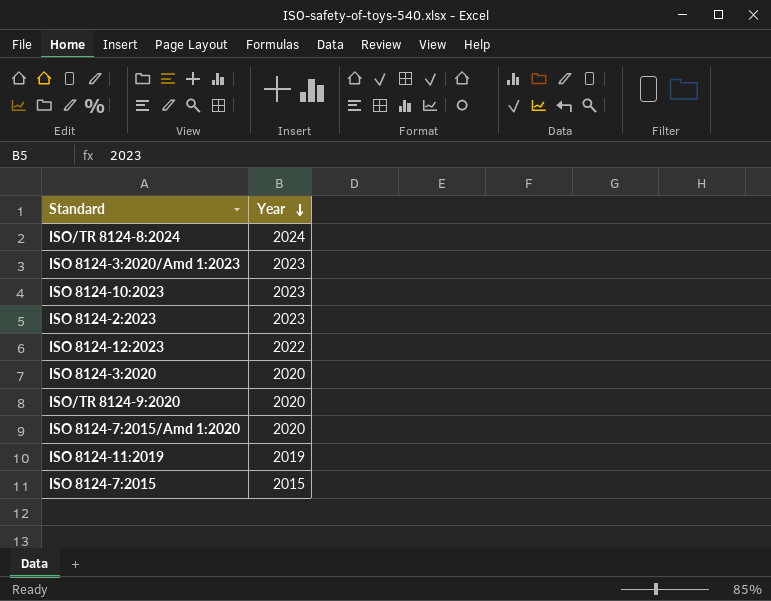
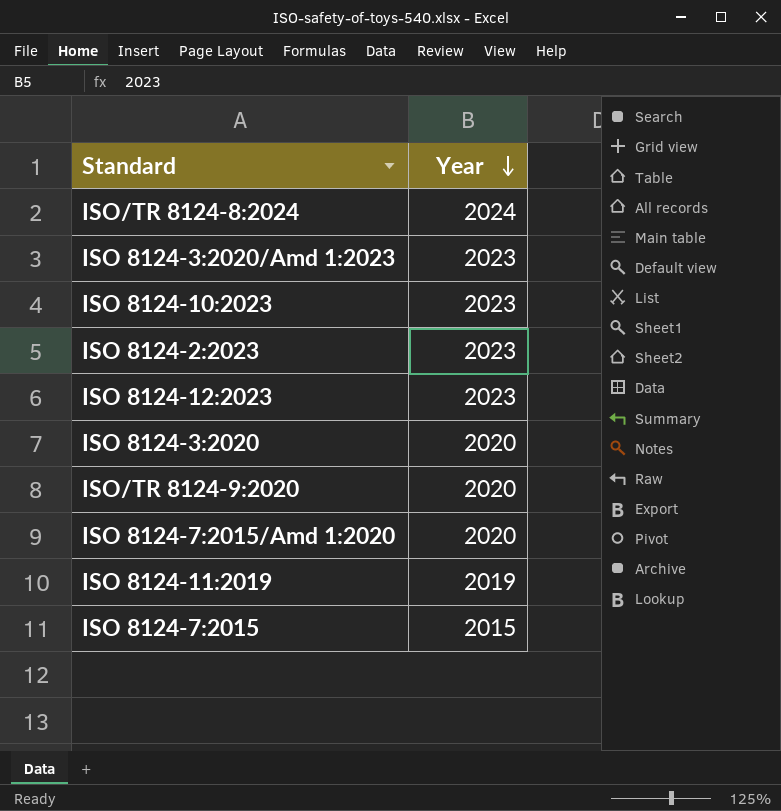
ISO 8124-12:2023 | Year: 2022 -> 2023

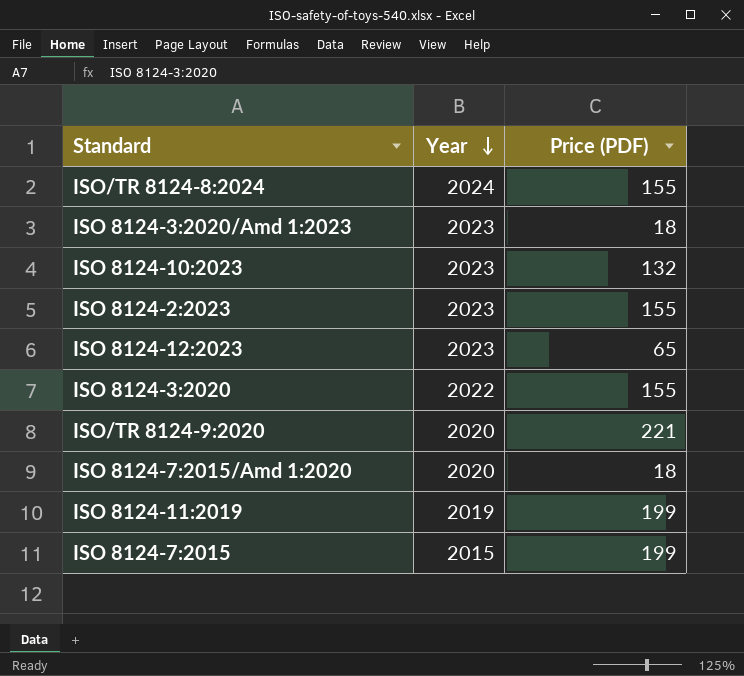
column Price (PDF) | position: none -> 3
ISO 8124-3:2020 | Year: 2020 -> 2022

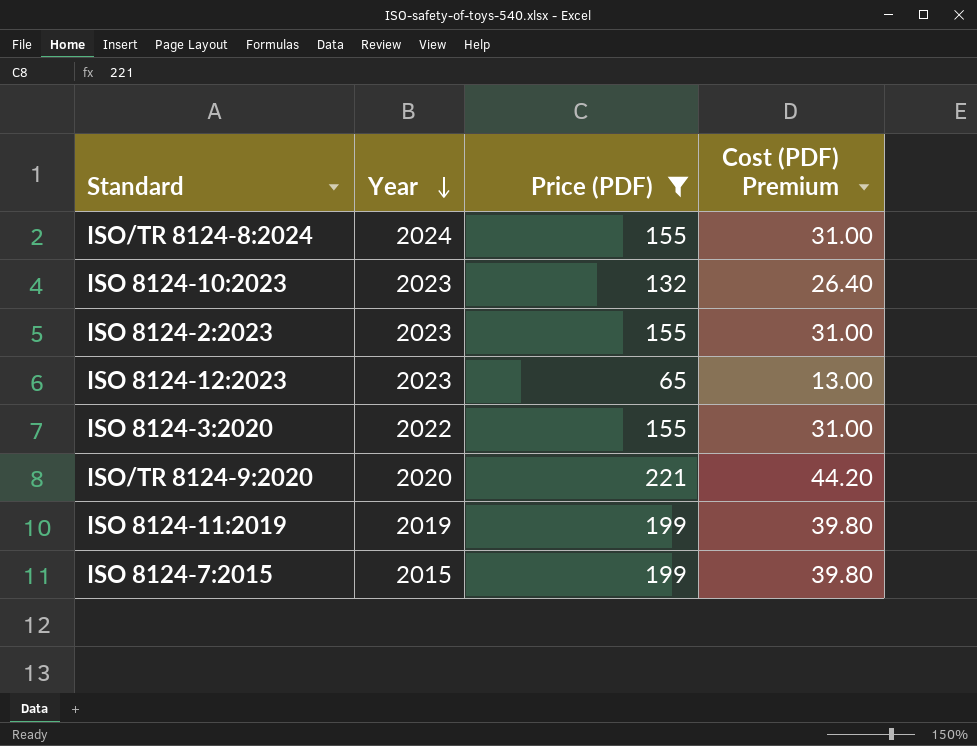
filter: none -> Price (PDF) != 18
column Cost (PDF) Premium | formula: none -> [Price (PDF)] * 0.2

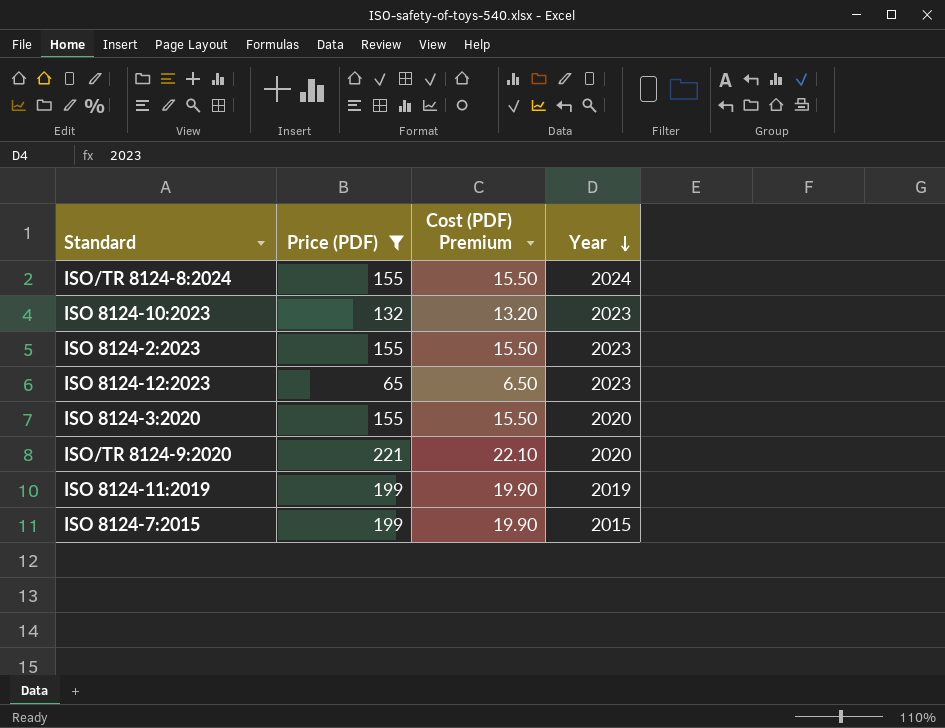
column Cost (PDF) Premium | formula: [Price (PDF)] * 0.2 -> [Price (PDF)] * 0.1
column Year | position: 2 -> 4
ISO 8124-3:2020 | Year: 2022 -> 2020

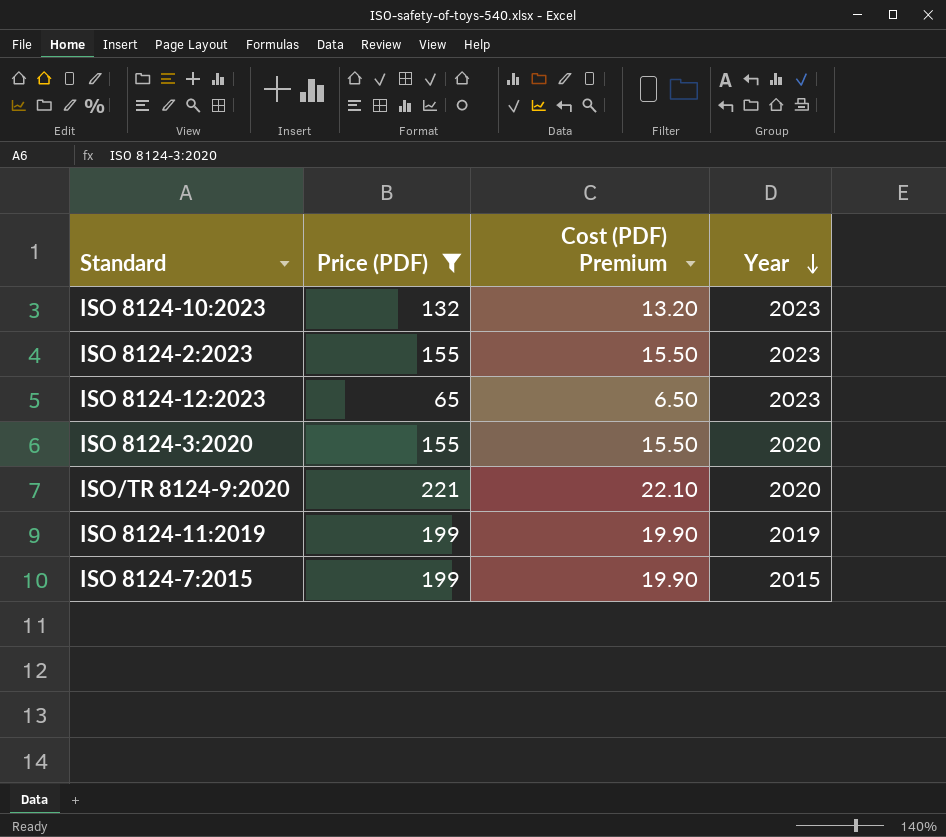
row ISO/TR 8124-8:2024: 155 | 15.50 | 2024 -> none

